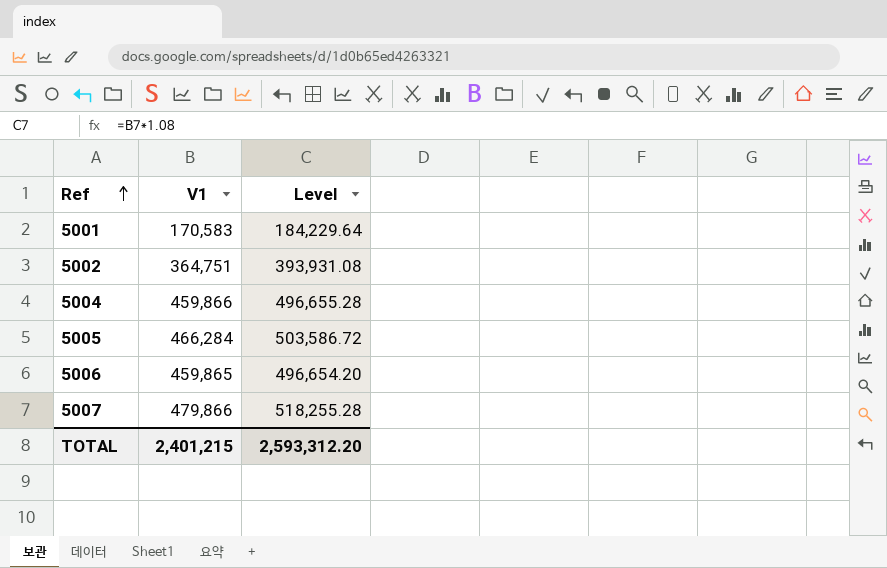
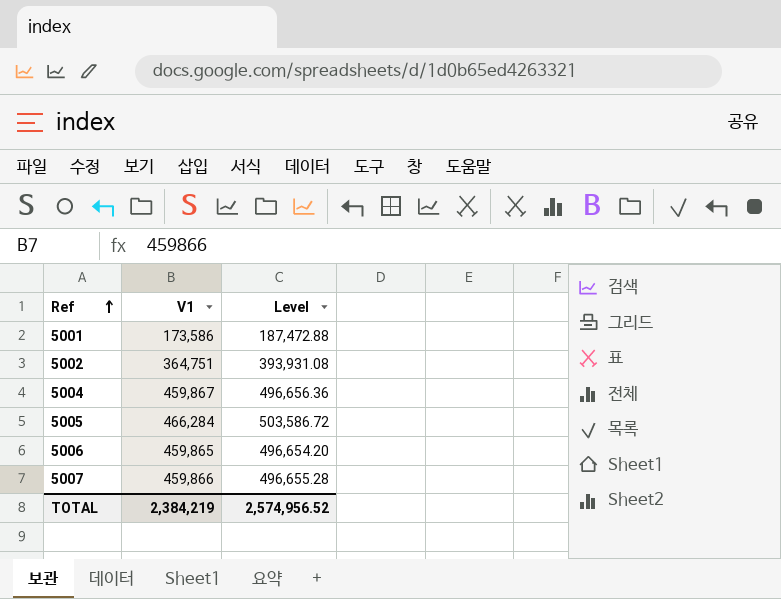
5001 | V1: 170,583 -> 173,586
5001 | Level: 184,229.64 -> 187,472.88
5004 | V1: 459,866 -> 459,867
5004 | Level: 496,655.28 -> 496,656.36
5007 | V1: 479,866 -> 459,866
5007 | Level: 518,255.28 -> 496,655.28
TOTAL | V1: 2,401,215 -> 2,384,219
TOTAL | Level: 2,593,312.20 -> 2,574,956.52

